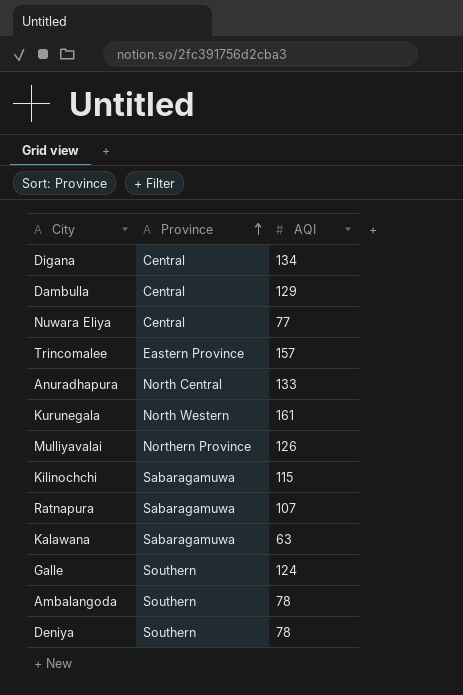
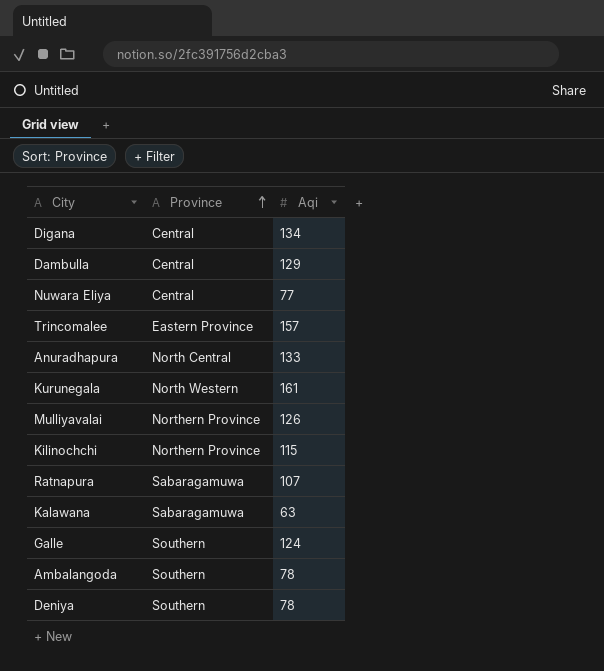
column name: AQI -> Aqi
Kilinochchi | Province: Sabaragamuwa -> Northern Province

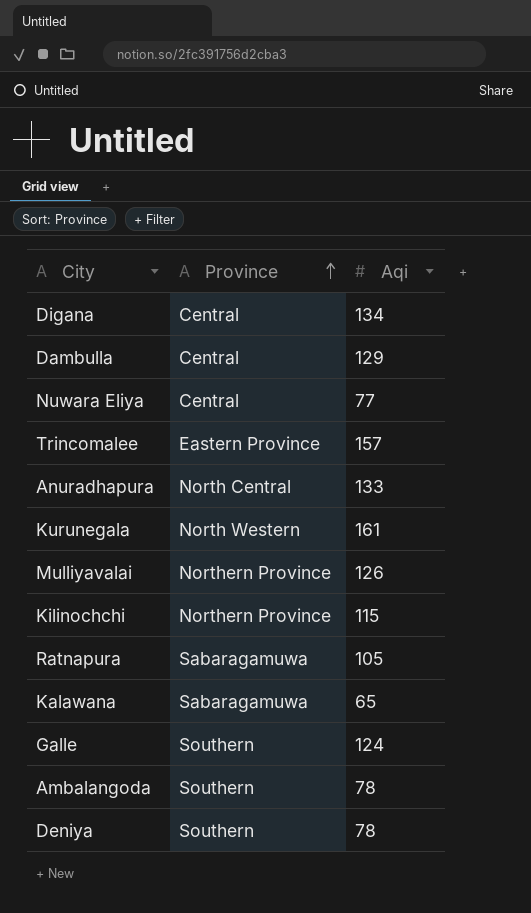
Ratnapura | Aqi: 107 -> 105
Kalawana | Aqi: 63 -> 65

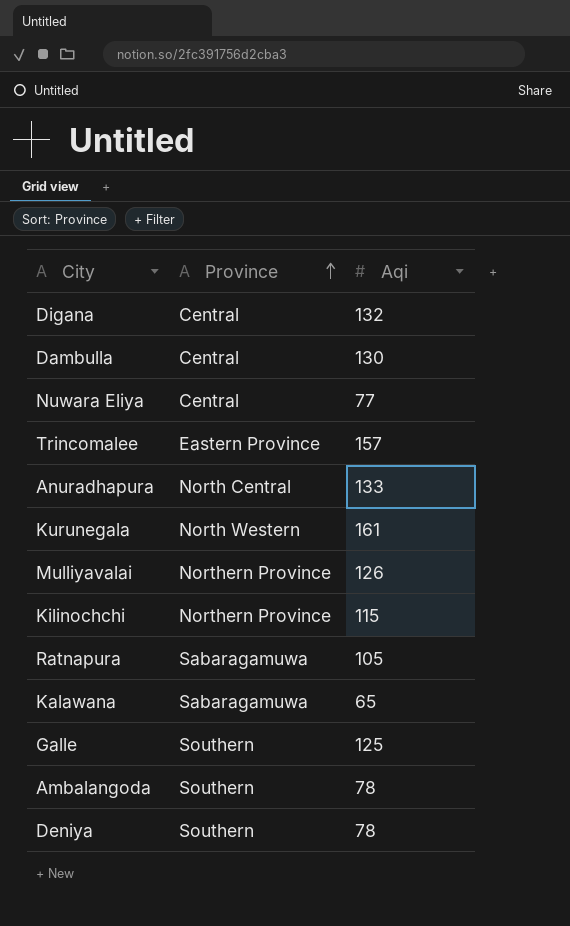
Digana | Aqi: 134 -> 132
Dambulla | Aqi: 129 -> 130
Galle | Aqi: 124 -> 125

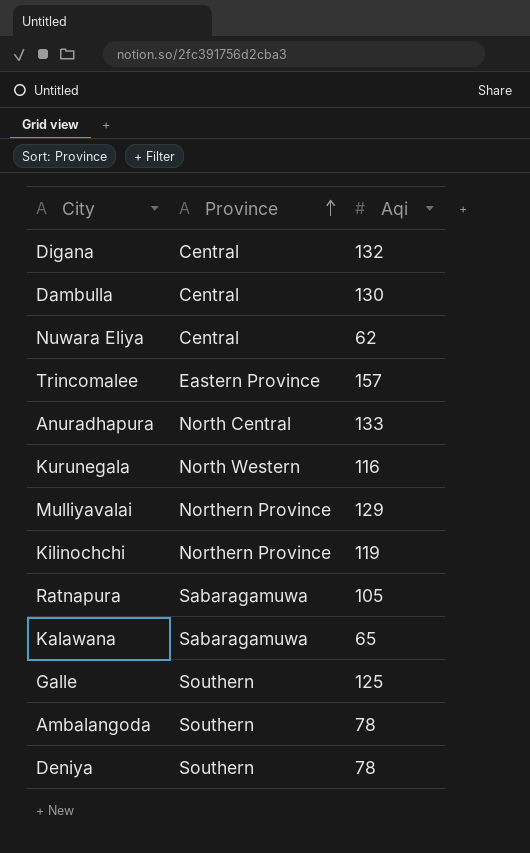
Nuwara Eliya | Aqi: 77 -> 62
Kurunegala | Aqi: 161 -> 116
Mulliyavalai | Aqi: 126 -> 129
Kilinochchi | Aqi: 115 -> 119

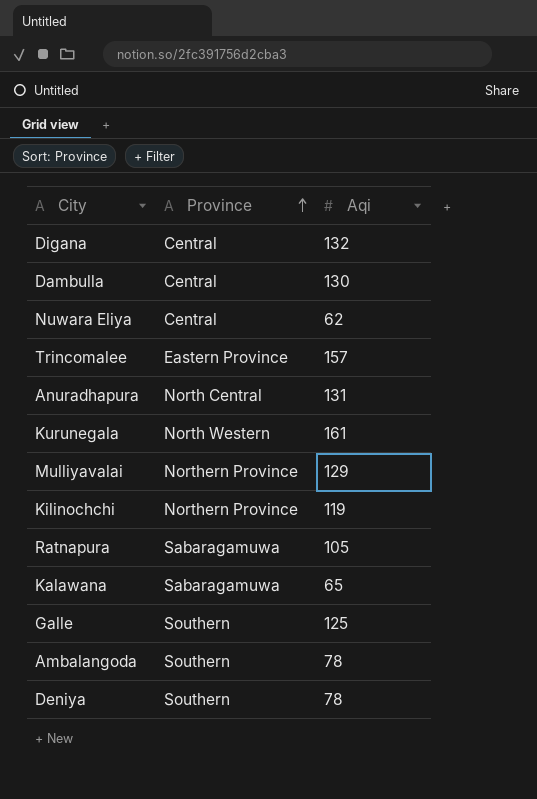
Anuradhapura | Aqi: 133 -> 131
Kurunegala | Aqi: 116 -> 161

